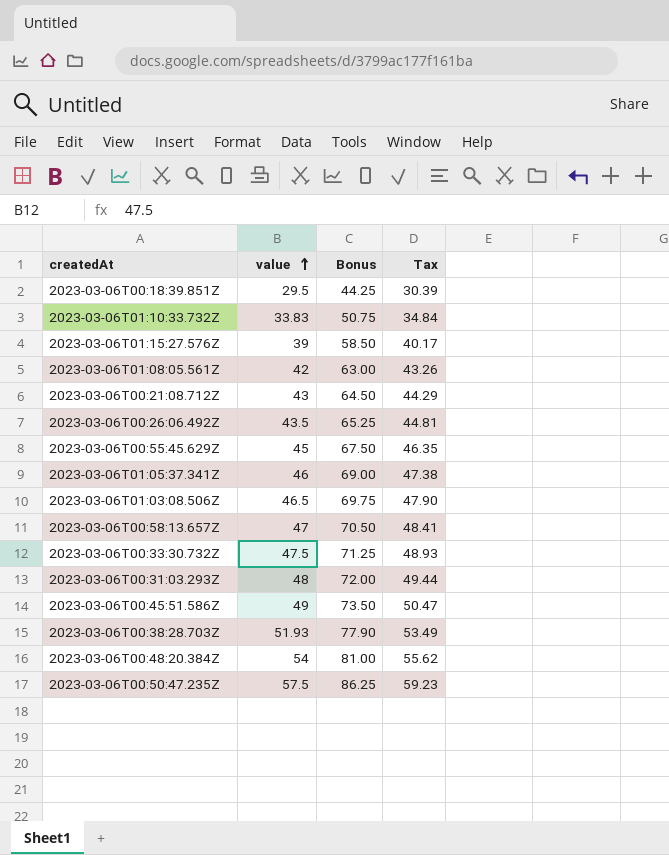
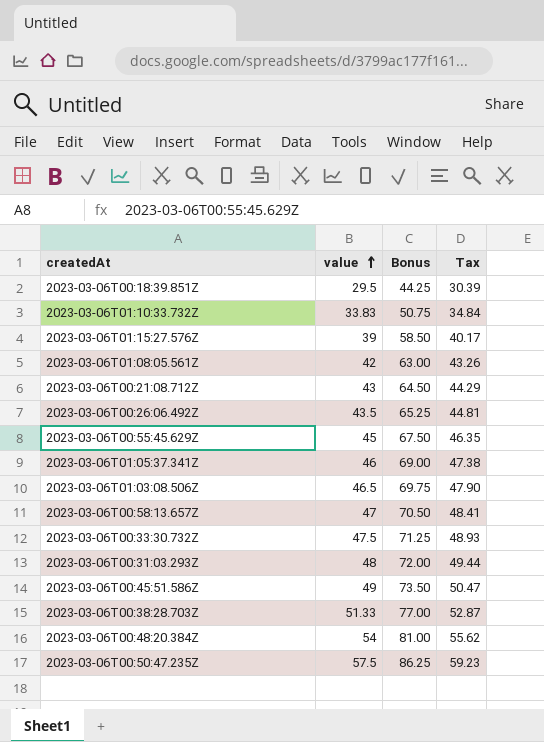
2023-03-06T00:38:28.703Z | value: 51.93 -> 51.33
2023-03-06T00:38:28.703Z | Bonus: 77.90 -> 77.00
2023-03-06T00:38:28.703Z | Tax: 53.49 -> 52.87

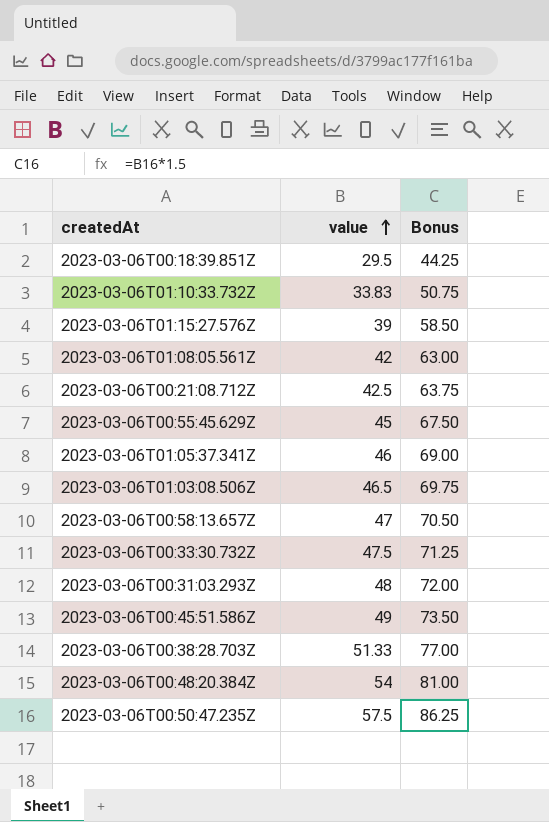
column Tax | formula: [value] * 1.03 -> none
row 2023-03-06T00:26:06.492Z: 43.5 | 65.25 | 44.81 -> none
2023-03-06T00:21:08.712Z | value: 43 -> 42.5
2023-03-06T00:21:08.712Z | Bonus: 64.50 -> 63.75

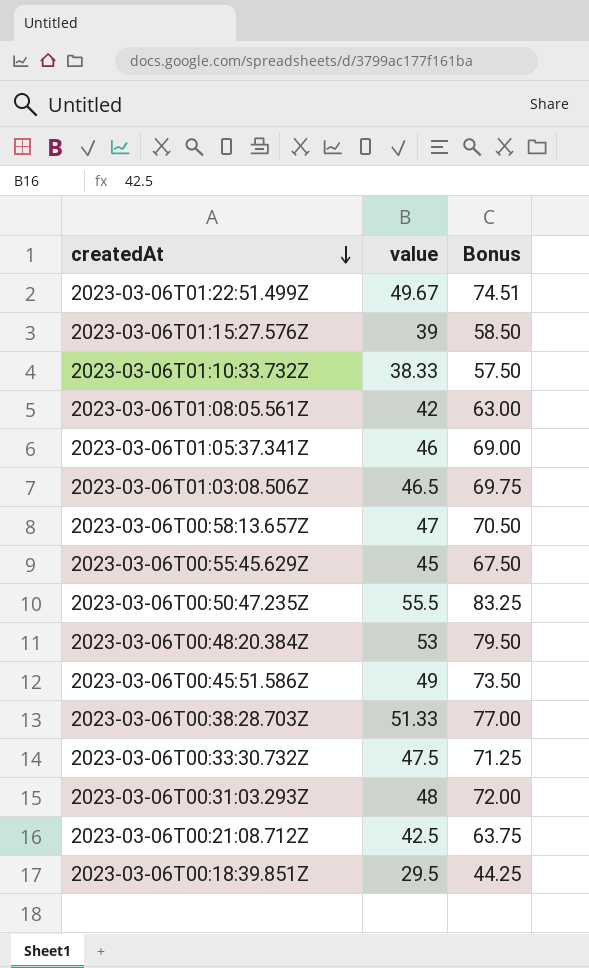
row order: value ascending -> createdAt descending
row 2023-03-06T01:22:51.499Z: none -> 49.67 | 74.51
2023-03-06T01:10:33.732Z | value: 33.83 -> 38.33
2023-03-06T01:10:33.732Z | Bonus: 50.75 -> 57.50
2023-03-06T00:50:47.235Z | value: 57.5 -> 55.5
2023-03-06T00:50:47.235Z | Bonus: 86.25 -> 83.25
2023-03-06T00:48:20.384Z | value: 54 -> 53
2023-03-06T00:48:20.384Z | Bonus: 81.00 -> 79.50

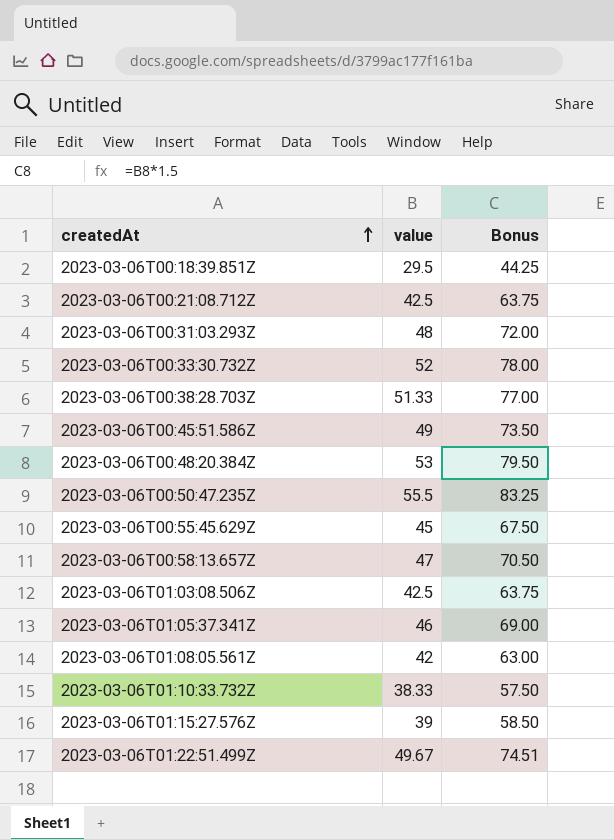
row order: createdAt descending -> createdAt ascending
2023-03-06T00:33:30.732Z | value: 47.5 -> 52
2023-03-06T00:33:30.732Z | Bonus: 71.25 -> 78.00
2023-03-06T01:03:08.506Z | value: 46.5 -> 42.5
2023-03-06T01:03:08.506Z | Bonus: 69.75 -> 63.75

